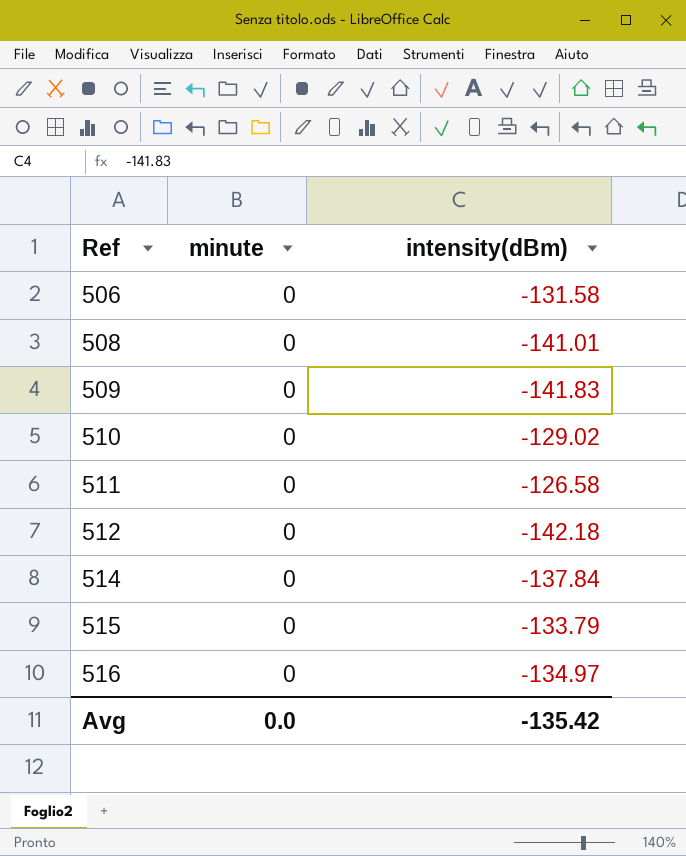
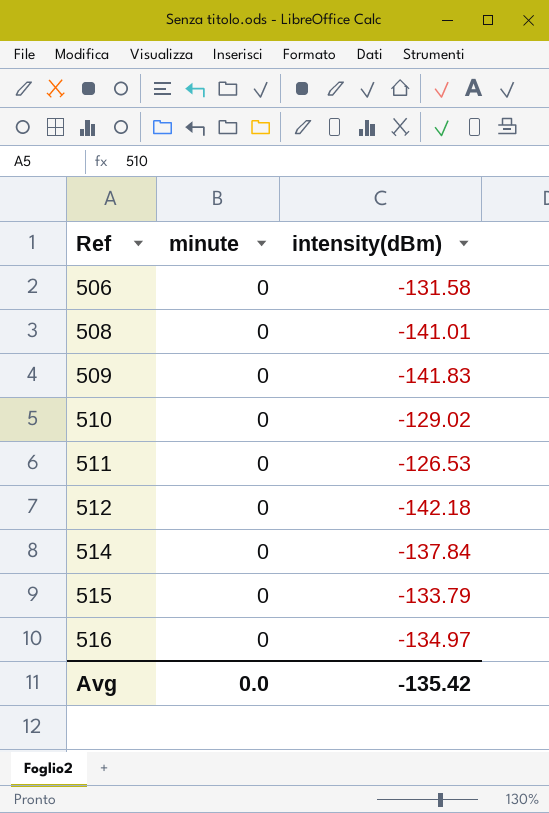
511 | intensity(dBm): -126.58 -> -126.53

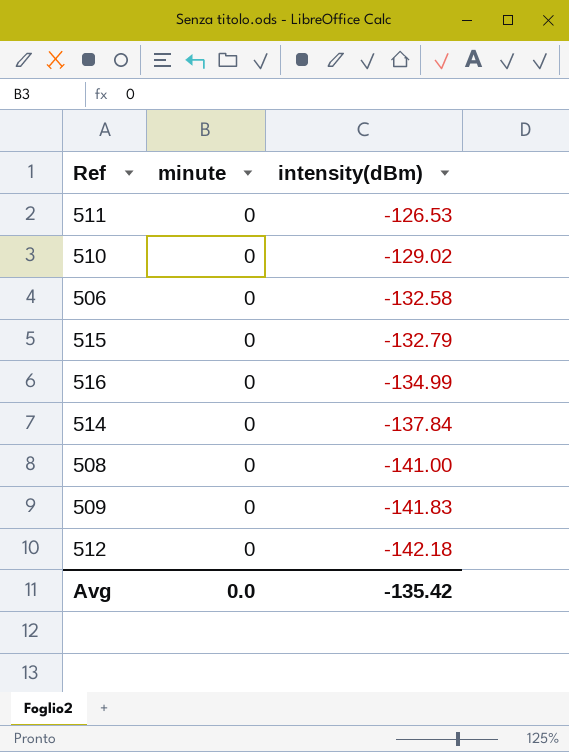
row order: Ref ascending -> intensity(dBm) descending
506 | intensity(dBm): -131.58 -> -132.58
515 | intensity(dBm): -133.79 -> -132.79
516 | intensity(dBm): -134.97 -> -134.99
508 | intensity(dBm): -141.01 -> -141.00

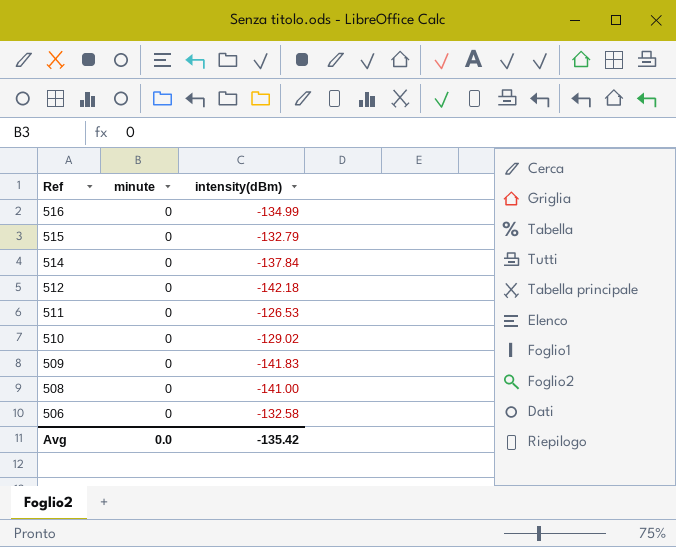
row order: intensity(dBm) descending -> Ref descending

